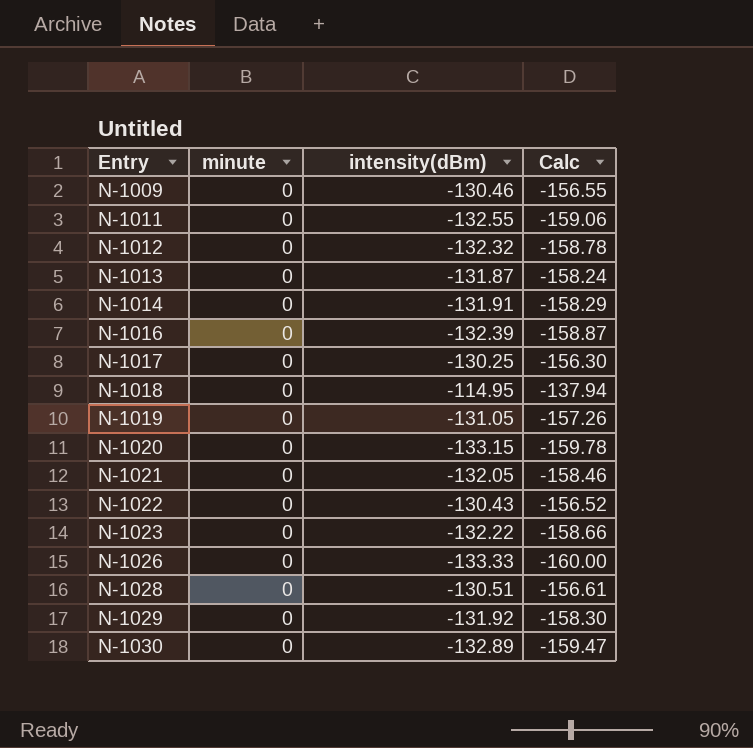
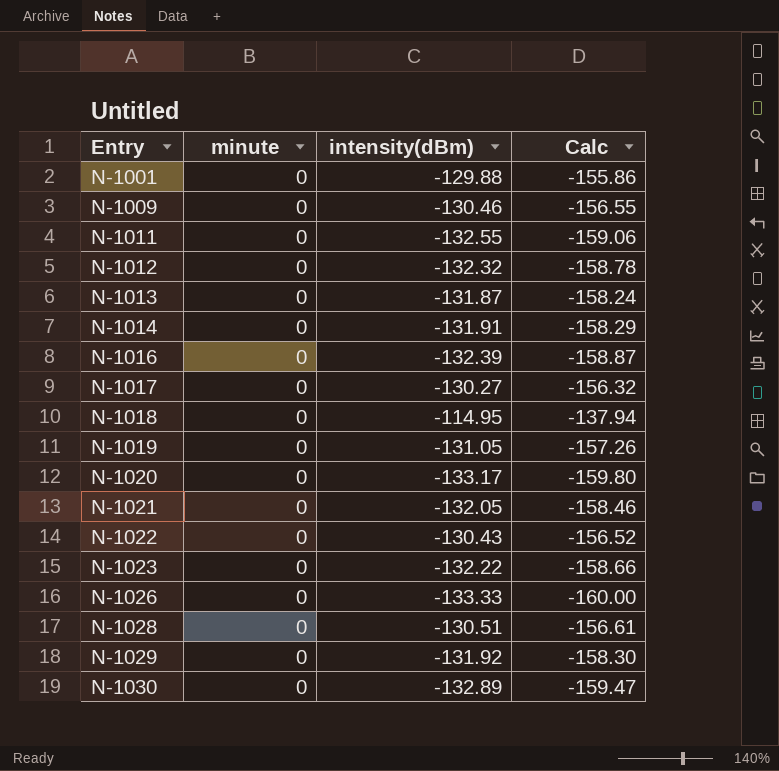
row N-1001: none -> 0 | -129.88 | -155.86
N-1017 | intensity(dBm): -130.25 -> -130.27
N-1017 | Calc: -156.30 -> -156.32
N-1020 | intensity(dBm): -133.15 -> -133.17
N-1020 | Calc: -159.78 -> -159.80

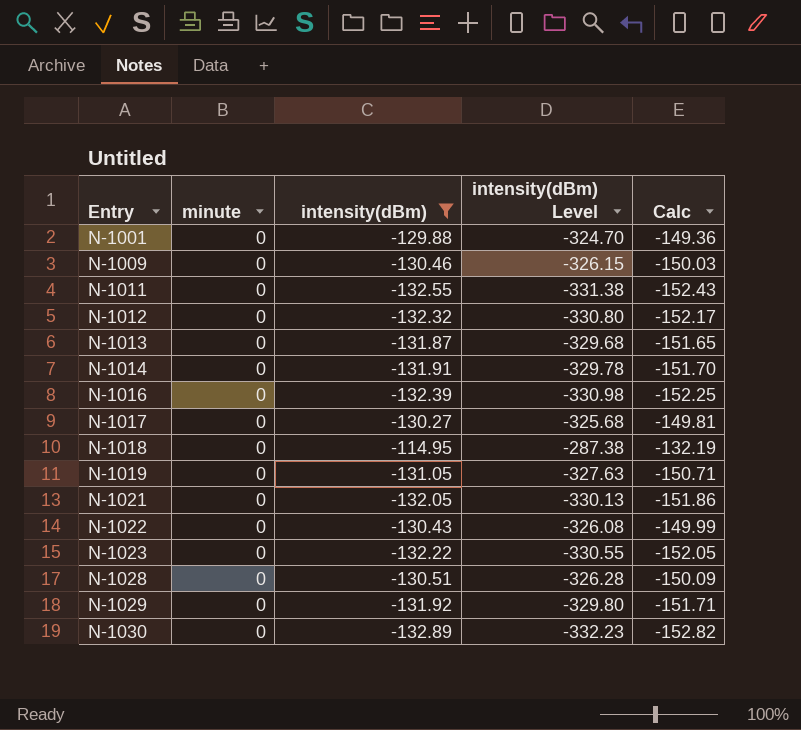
filter: none -> intensity(dBm) >= -132.89
column intensity(dBm) Level | formula: none -> [intensity(dBm)] * 2.5
column Calc | formula: [intensity(dBm)] * 1.2 -> [intensity(dBm)] * 1.15

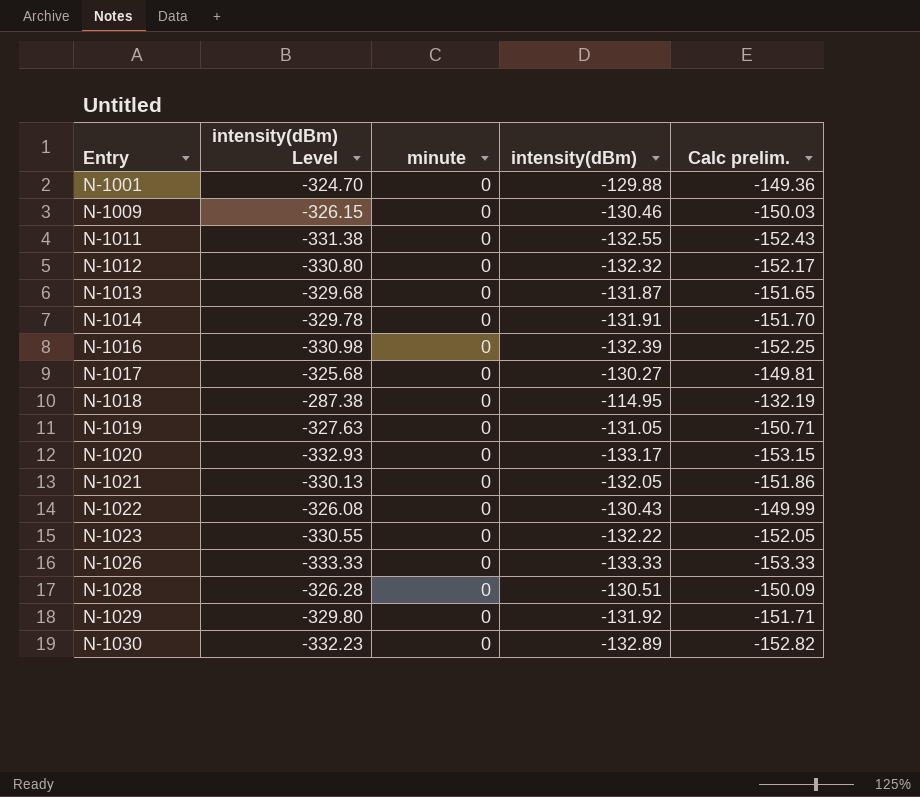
filter: intensity(dBm) >= -132.89 -> none
column intensity(dBm) Level | position: 4 -> 2
column name: Calc -> Calc prelim.

